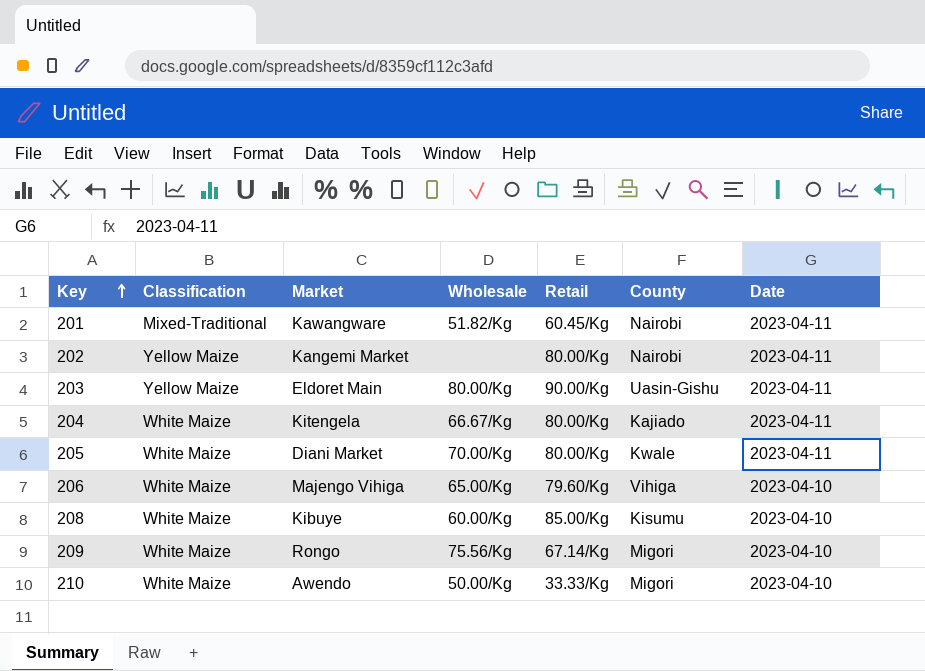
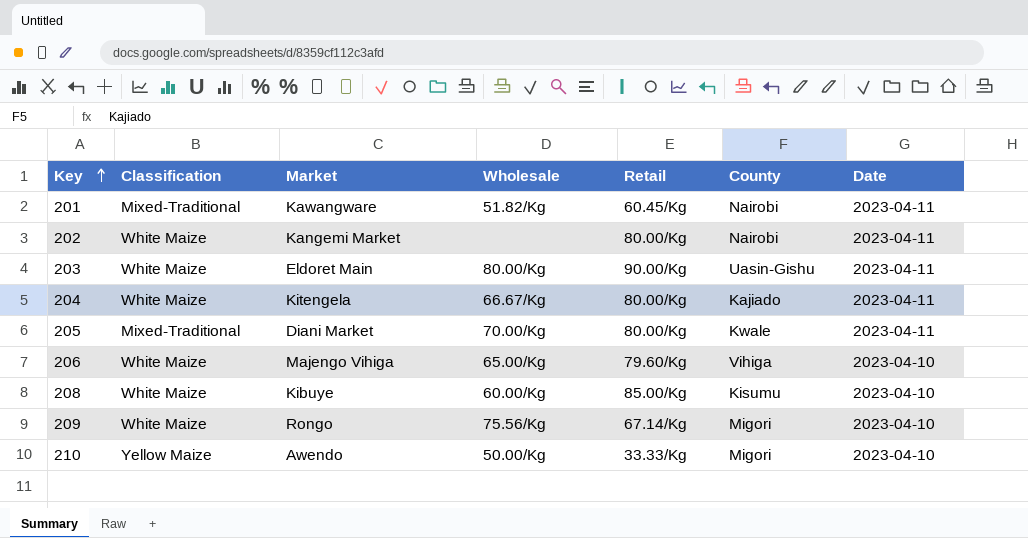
202 | Classification: Yellow Maize -> White Maize
203 | Classification: Yellow Maize -> White Maize
205 | Classification: White Maize -> Mixed-Traditional
210 | Classification: White Maize -> Yellow Maize

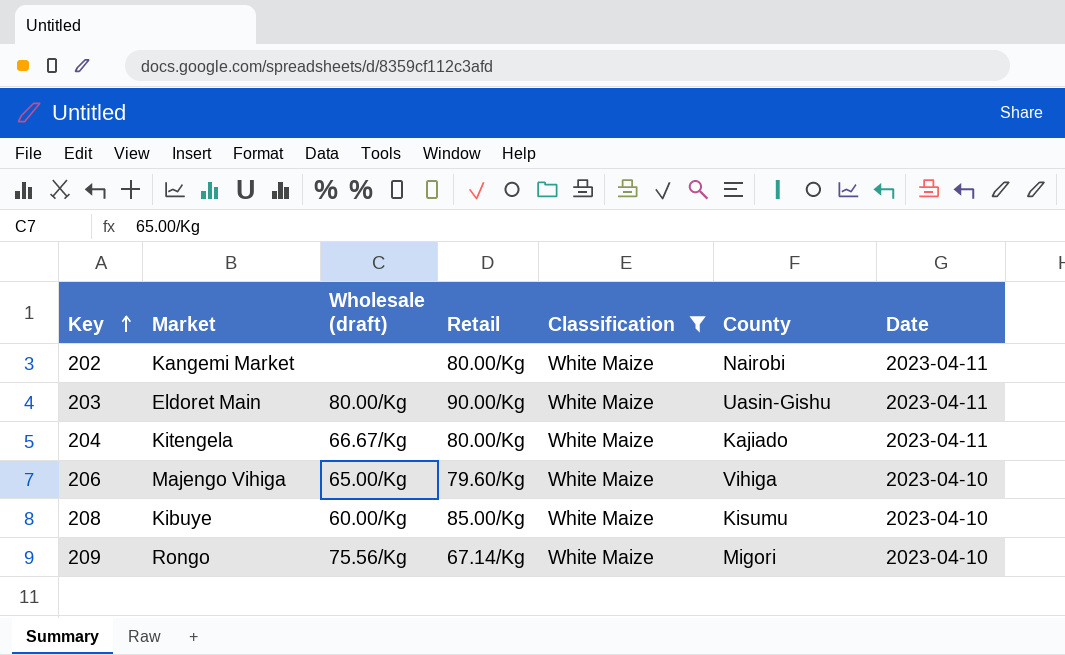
filter: none -> Classification = White Maize
column name: Wholesale -> Wholesale (draft)
column Classification | position: 2 -> 5

